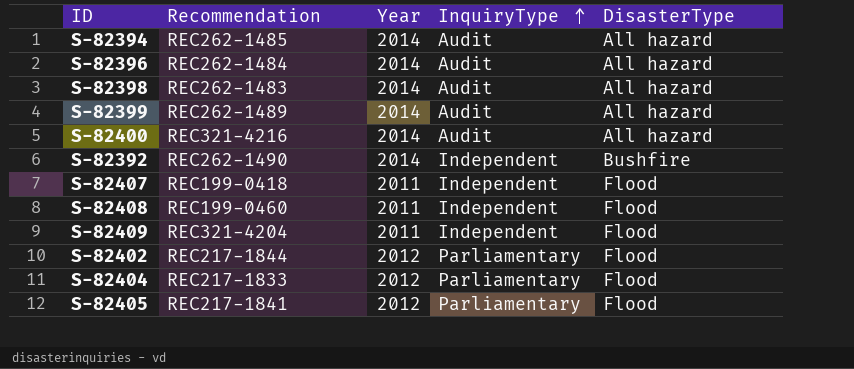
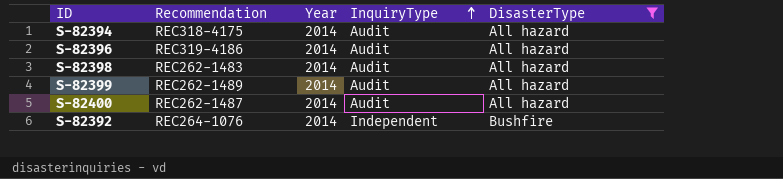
filter: none -> DisasterType != Flood
S-82394 | Recommendation: REC262-1485 -> REC318-4175
S-82396 | Recommendation: REC262-1484 -> REC319-4186
S-82400 | Recommendation: REC321-4216 -> REC262-1487
S-82392 | Recommendation: REC262-1490 -> REC264-1076

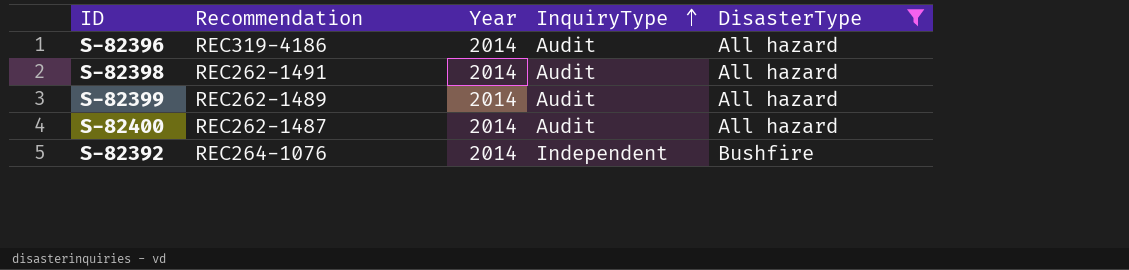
row S-82394: REC318-4175 | 2014 | Audit | All hazard -> none
S-82398 | Recommendation: REC262-1483 -> REC262-1491

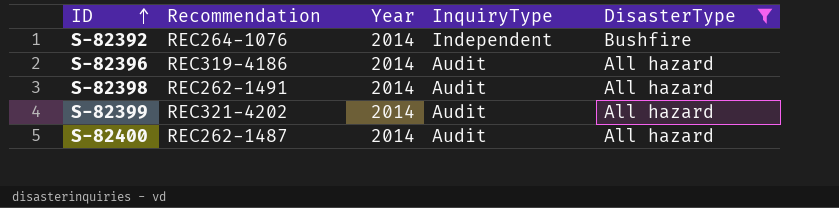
row order: InquiryType ascending -> ID ascending
S-82399 | Recommendation: REC262-1489 -> REC321-4202

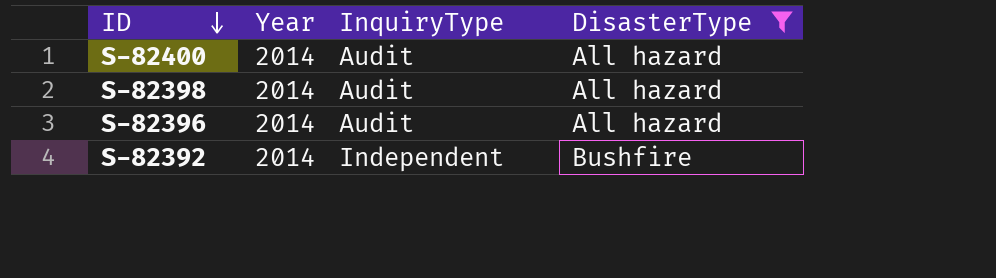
row order: ID ascending -> ID descending
column Recommendation | position: 2 -> none
row S-82399: REC321-4202 | 2014 | Audit | All hazard -> none

